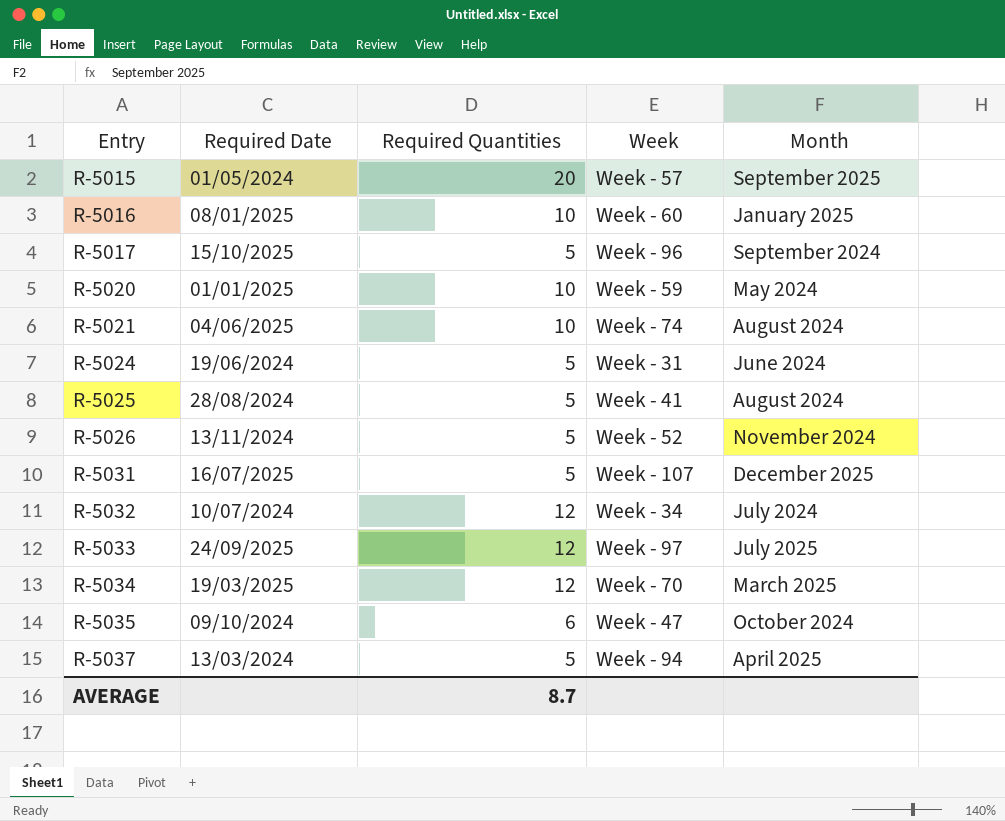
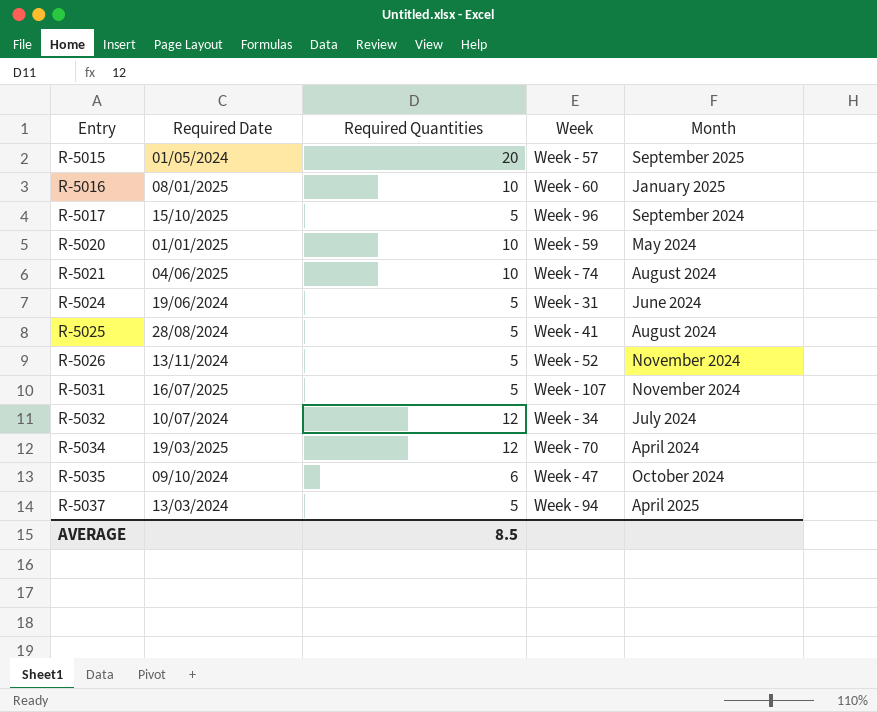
row R-5033: 24/09/2025 | 12 | Week - 97 | July 2025 -> none
R-5031 | Month: December 2025 -> November 2024
R-5034 | Month: March 2025 -> April 2024
AVERAGE | Required Quantities: 8.7 -> 8.5

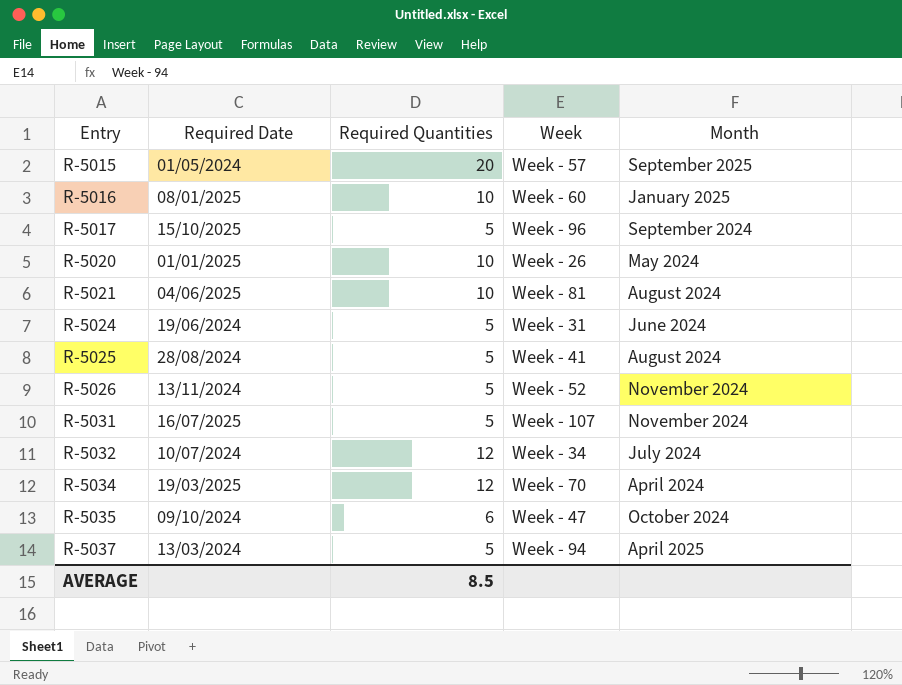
R-5020 | Week: Week - 59 -> Week - 26
R-5021 | Week: Week - 74 -> Week - 81

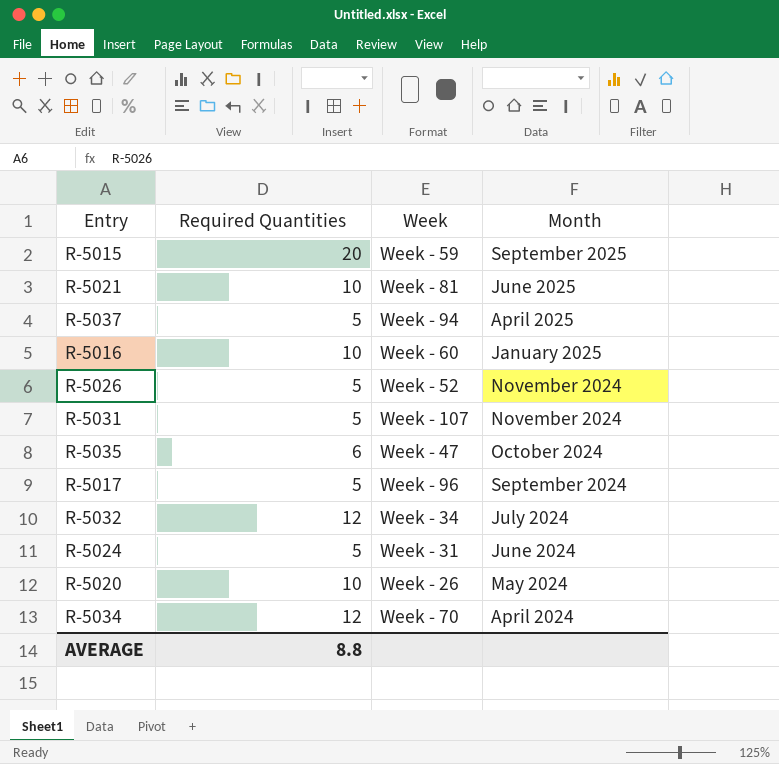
row order: Entry ascending -> Month descending
column Required Date | position: 2 -> none
row R-5025: 28/08/2024 | 5 | Week - 41 | August 2024 -> none
R-5015 | Week: Week - 57 -> Week - 59
R-5021 | Month: August 2024 -> June 2025
AVERAGE | Required Quantities: 8.5 -> 8.8

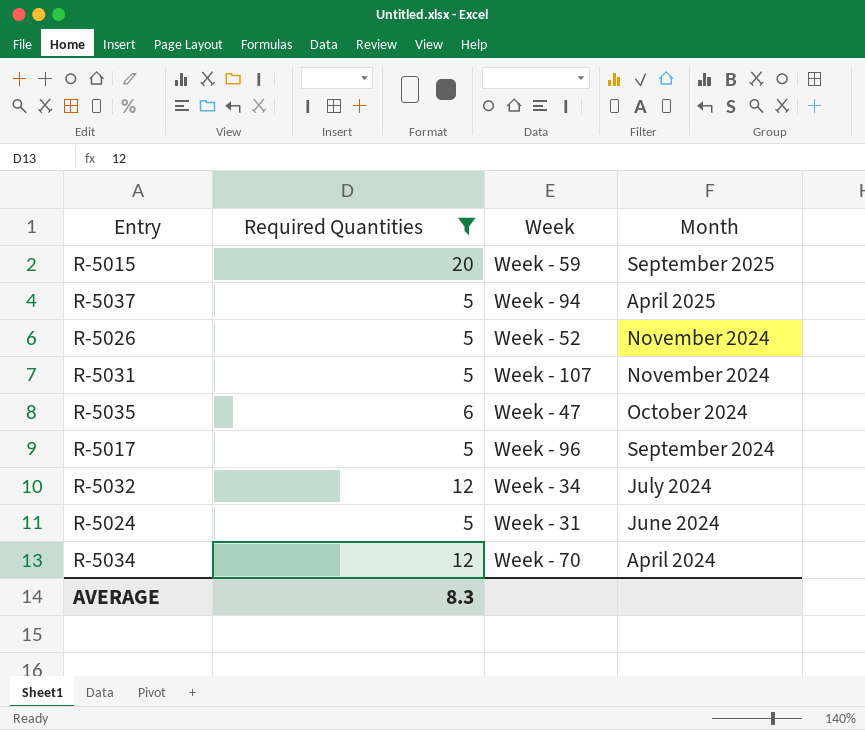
filter: none -> Required Quantities != 10
AVERAGE | Required Quantities: 8.8 -> 8.3

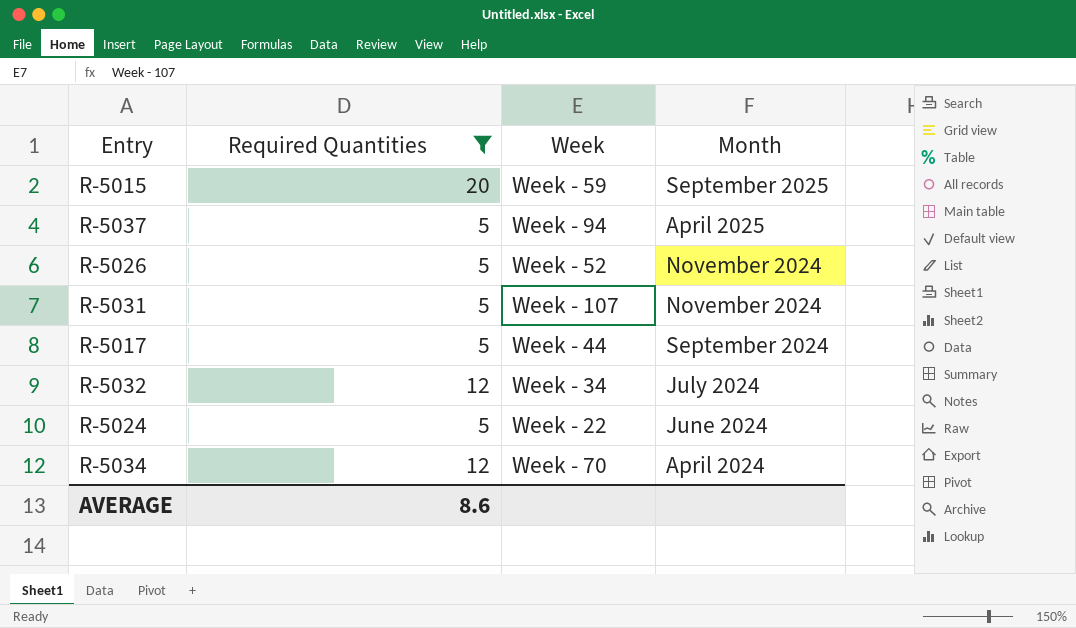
row R-5035: 6 | Week - 47 | October 2024 -> none
R-5017 | Week: Week - 96 -> Week - 44
R-5024 | Week: Week - 31 -> Week - 22
AVERAGE | Required Quantities: 8.3 -> 8.6

